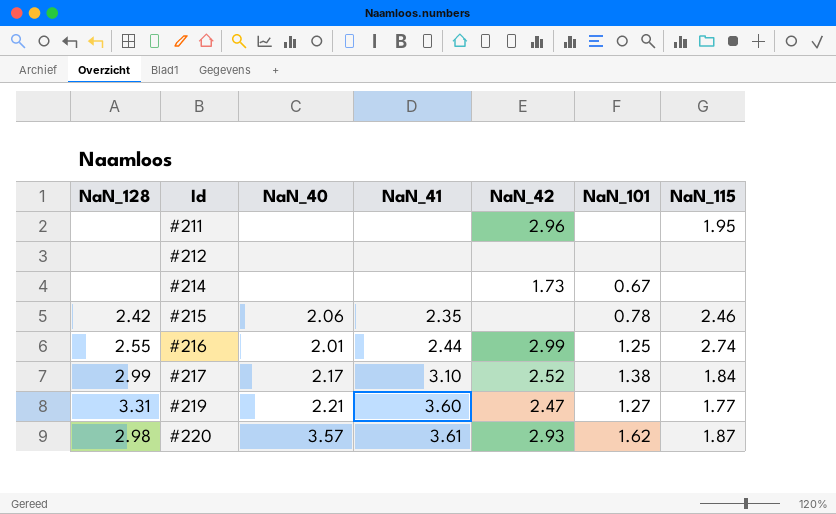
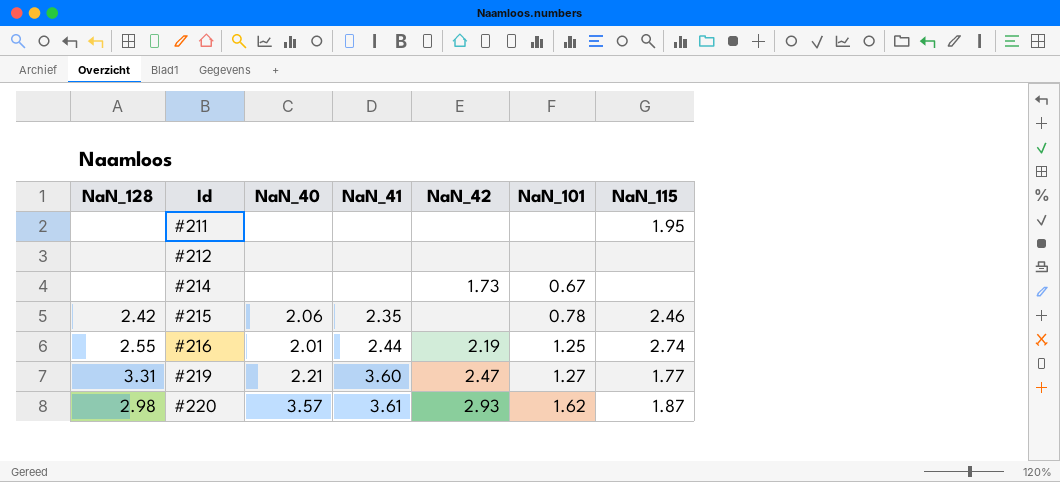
row #217: 2.99 | 2.17 | 3.10 | 2.52 | 1.38 | 1.84 -> none
#211 | NaN_42: 2.96 -> none
#216 | NaN_42: 2.99 -> 2.19

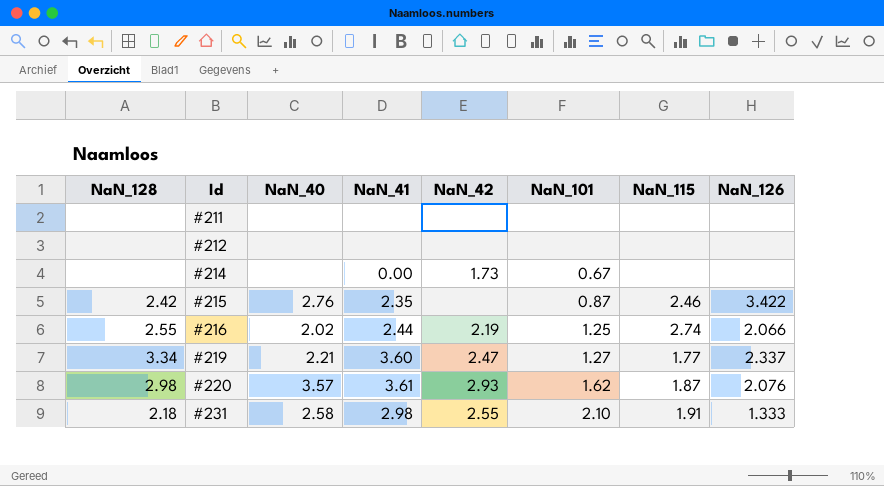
column NaN_126 | position: none -> 8
#211 | NaN_115: 1.95 -> none
#214 | NaN_41: none -> 0.00
#215 | NaN_40: 2.06 -> 2.76
#215 | NaN_101: 0.78 -> 0.87
#216 | NaN_40: 2.01 -> 2.02
#219 | NaN_128: 3.31 -> 3.34
row #231: none -> 2.18 | 2.58 | 2.98 | 2.55 | 2.10 | 1.91 | 1.333

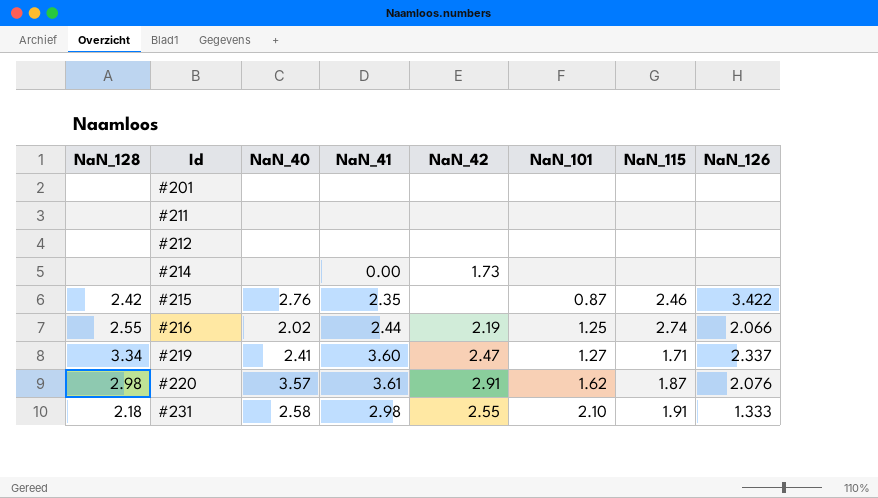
row #201: none -> none | none | none | none | none | none | none
#214 | NaN_101: 0.67 -> none
#219 | NaN_40: 2.21 -> 2.41
#219 | NaN_115: 1.77 -> 1.71
#220 | NaN_42: 2.93 -> 2.91

